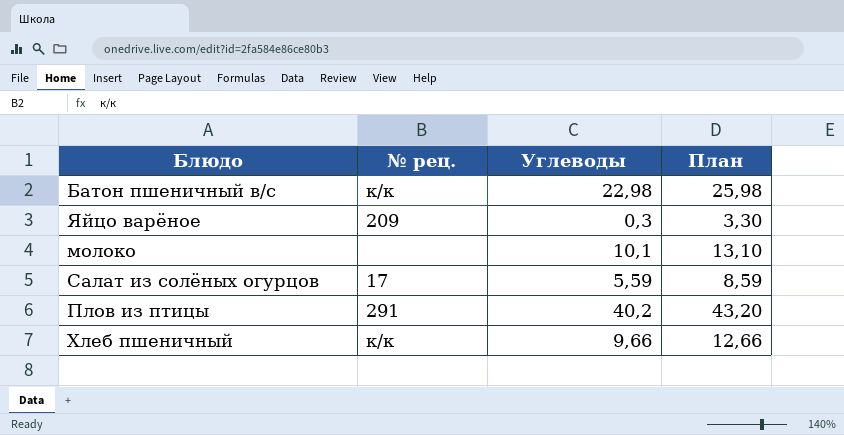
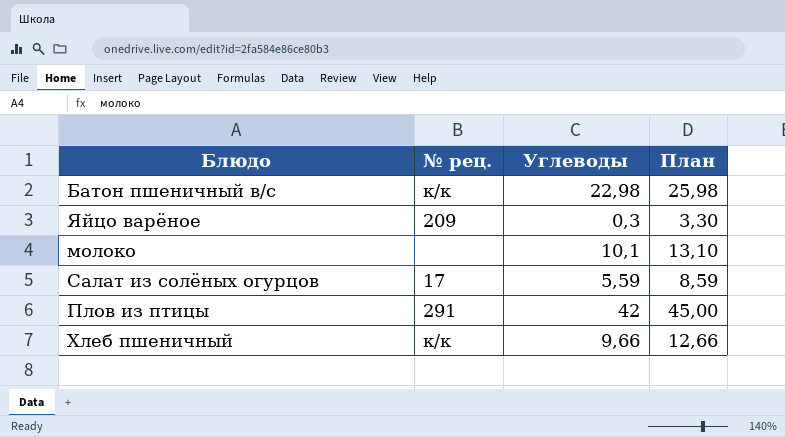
Плов из птицы | Углеводы: 40,2 -> 42
Плов из птицы | План: 43,20 -> 45,00

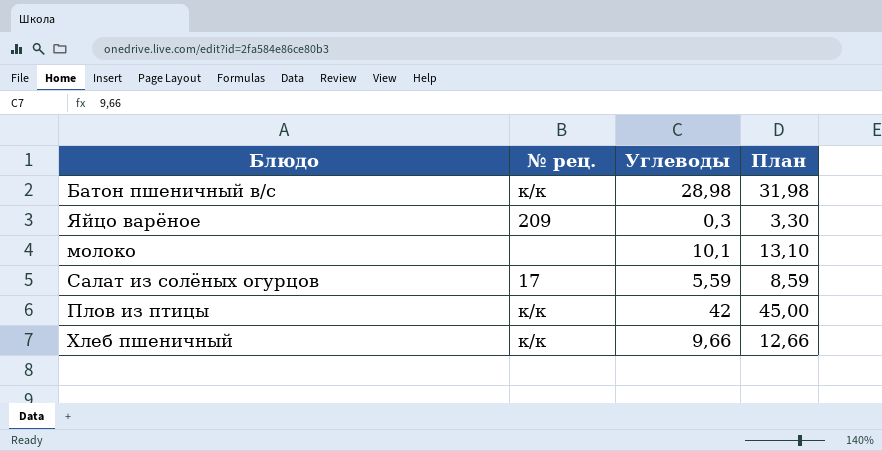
Батон пшеничный в/с | Углеводы: 22,98 -> 28,98
Батон пшеничный в/с | План: 25,98 -> 31,98
Плов из птицы | № рец.: 291 -> к/к

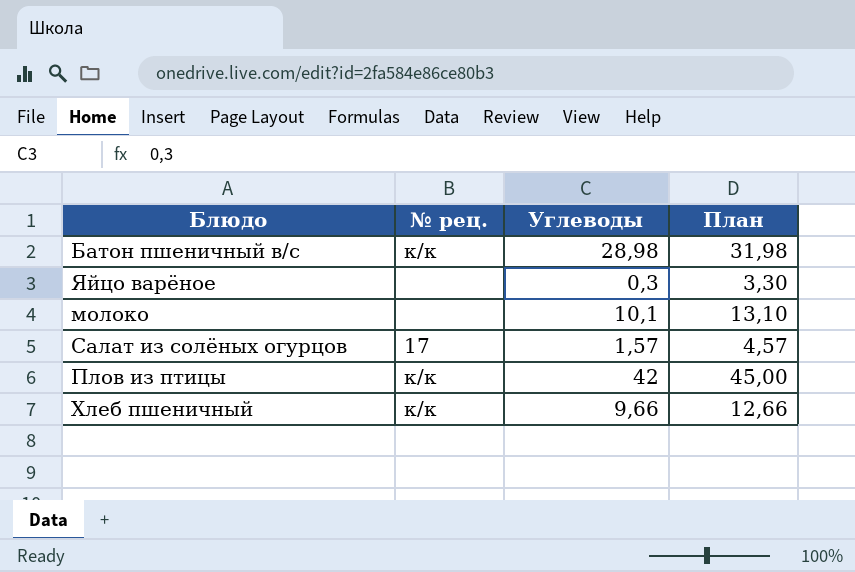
Яйцо варёное | № рец.: 209 -> none
Салат из солёных огурцов | Углеводы: 5,59 -> 1,57
Салат из солёных огурцов | План: 8,59 -> 4,57

